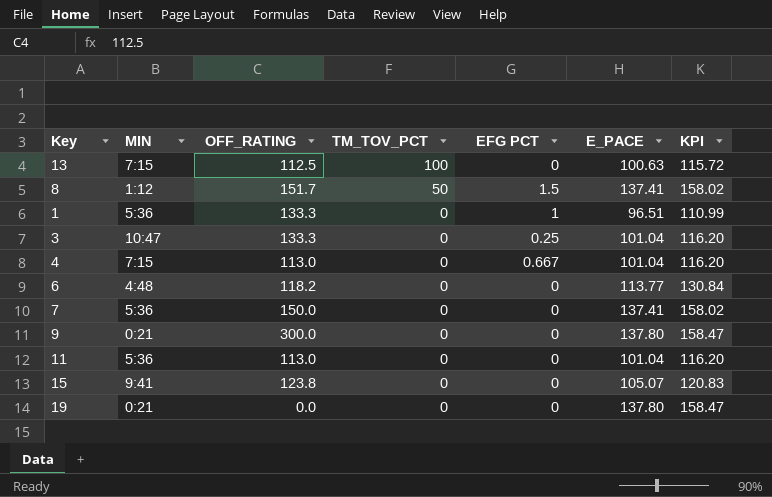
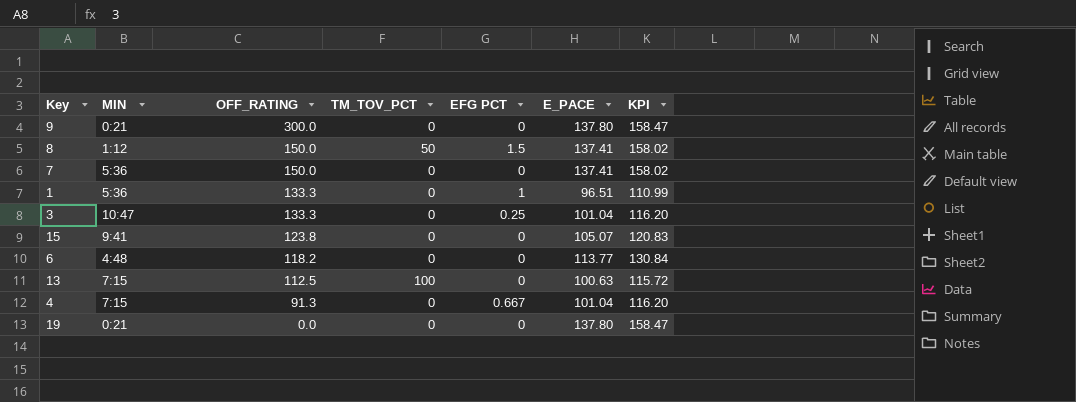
row order: TM_TOV_PCT descending -> OFF_RATING descending
row 11: 5:36 | 113.0 | 0 | 0 | 101.04 | 116.20 -> none
8 | OFF_RATING: 151.7 -> 150.0
4 | OFF_RATING: 113.0 -> 91.3

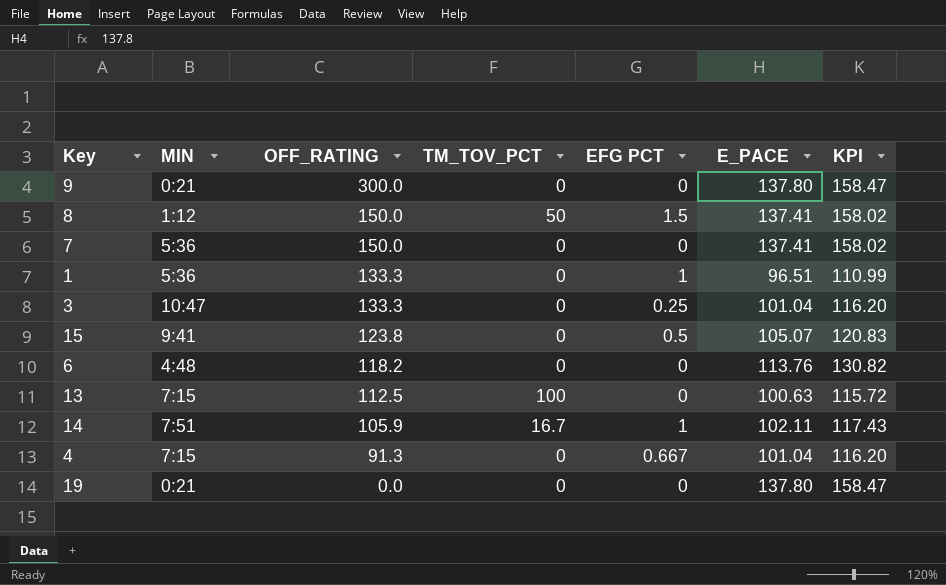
15 | EFG PCT: 0 -> 0.5
6 | E_PACE: 113.77 -> 113.76
6 | KPI: 130.84 -> 130.82
row 14: none -> 7:51 | 105.9 | 16.7 | 1 | 102.11 | 117.43

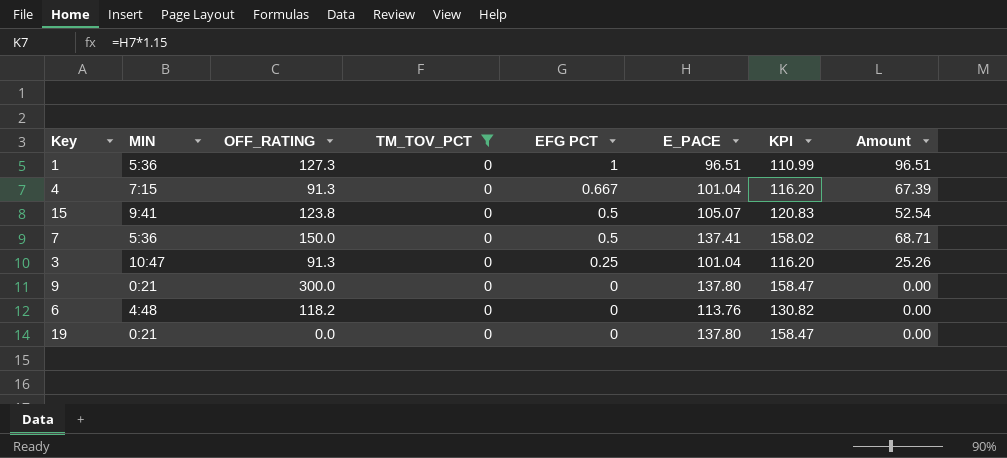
filter: none -> TM_TOV_PCT = 0
row order: OFF_RATING descending -> EFG PCT descending
column Amount | formula: none -> [EFG PCT] * [E_PACE]
1 | OFF_RATING: 133.3 -> 127.3
7 | EFG PCT: 0 -> 0.5
3 | OFF_RATING: 133.3 -> 91.3

